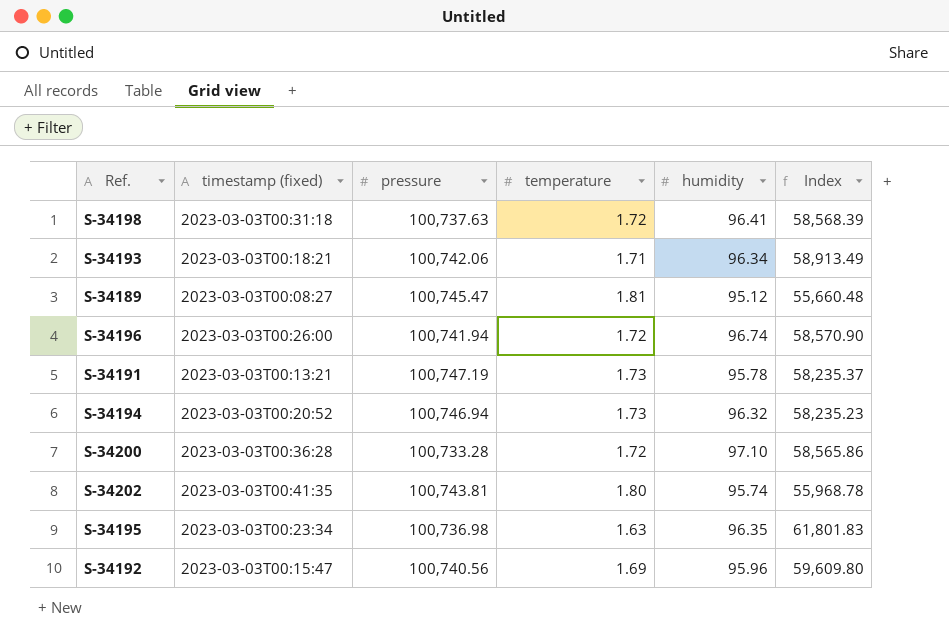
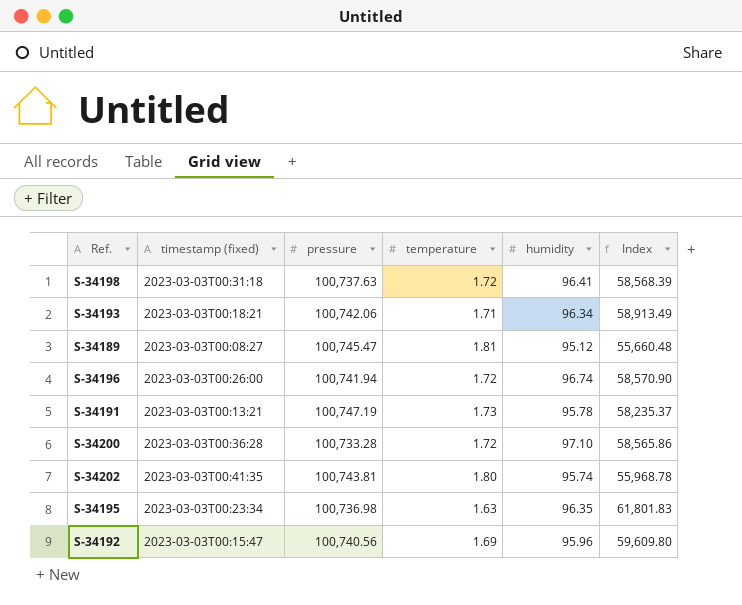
row S-34194: 2023-03-03T00:20:52 | 100,746.94 | 1.73 | 96.32 | 58,235.23 -> none

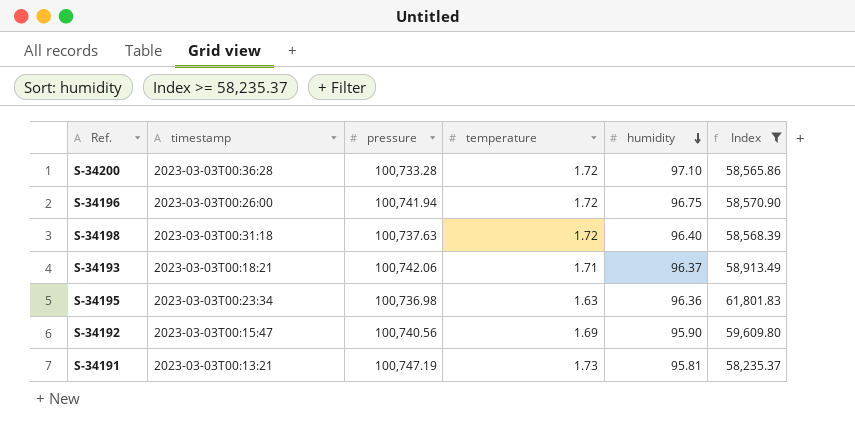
filter: none -> Index >= 58,235.37
row order: none -> humidity descending
column name: timestamp (fixed) -> timestamp
S-34196 | humidity: 96.74 -> 96.75
S-34198 | humidity: 96.41 -> 96.40
S-34193 | humidity: 96.34 -> 96.37
S-34195 | humidity: 96.35 -> 96.36
S-34192 | humidity: 95.96 -> 95.90
S-34191 | humidity: 95.78 -> 95.81

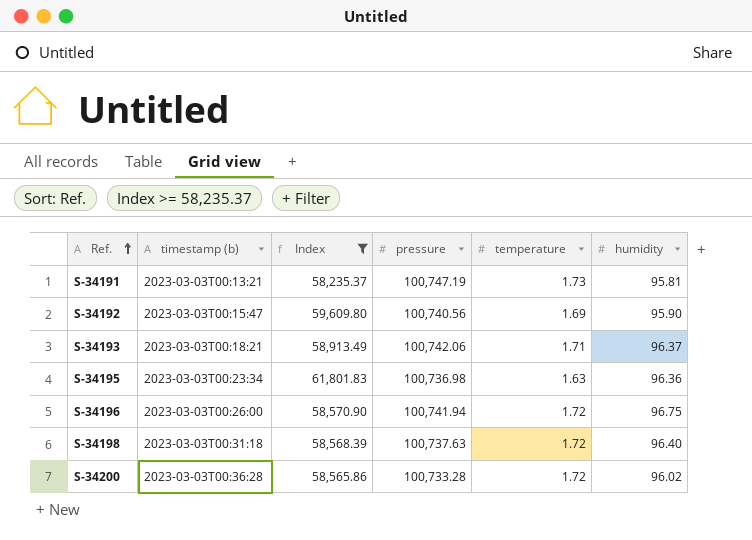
row order: humidity descending -> Ref. ascending
column name: timestamp -> timestamp (b)
column Index | position: 6 -> 3
S-34200 | humidity: 97.10 -> 96.02

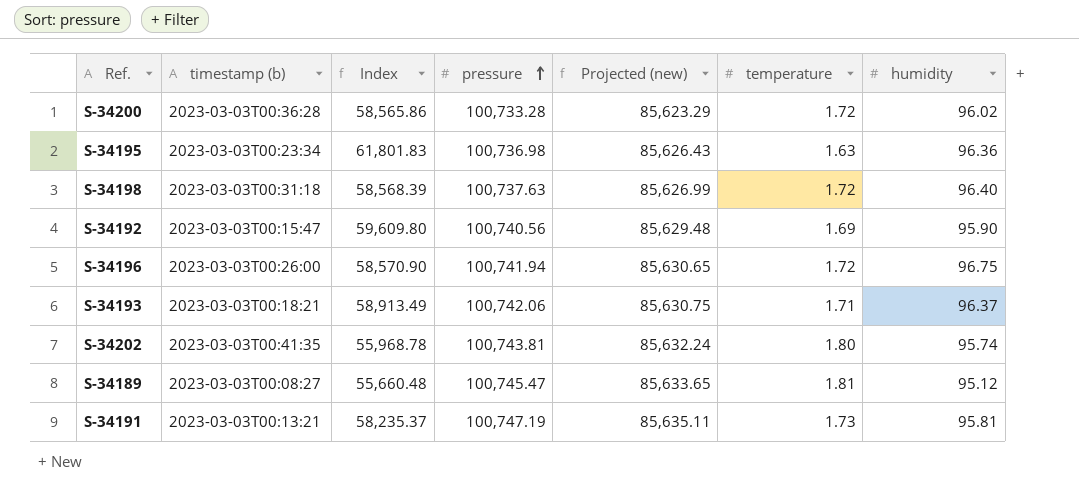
filter: Index >= 58,235.37 -> none
row order: Ref. ascending -> pressure ascending
column Projected (new) | formula: none -> [pressure] * 0.85

